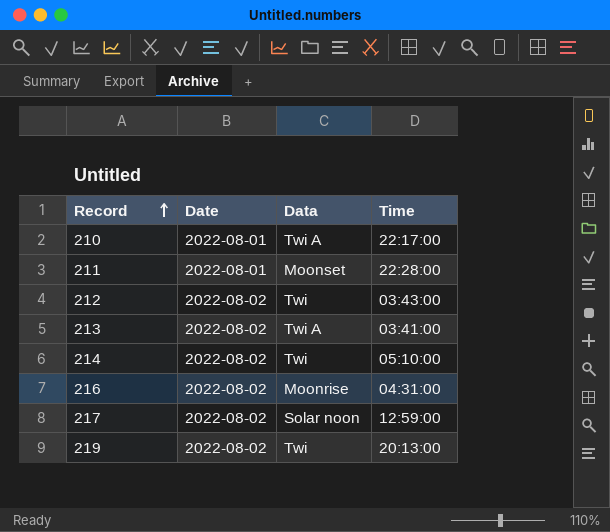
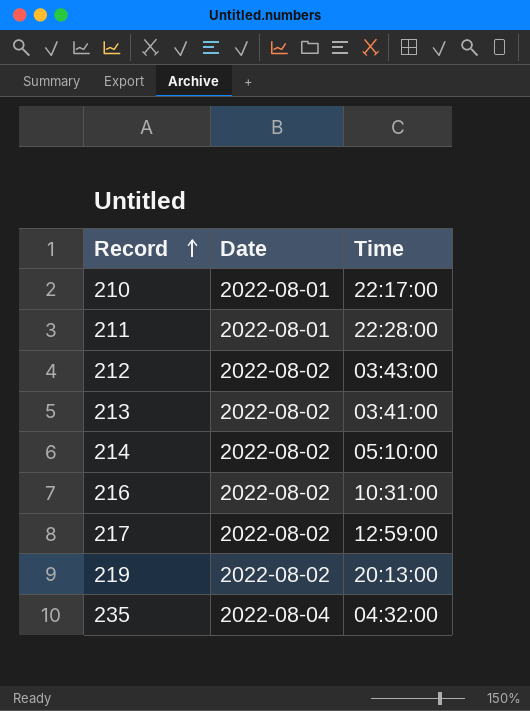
column Data | position: 3 -> none
216 | Time: 04:31:00 -> 10:31:00
row 235: none -> 2022-08-04 | 04:32:00

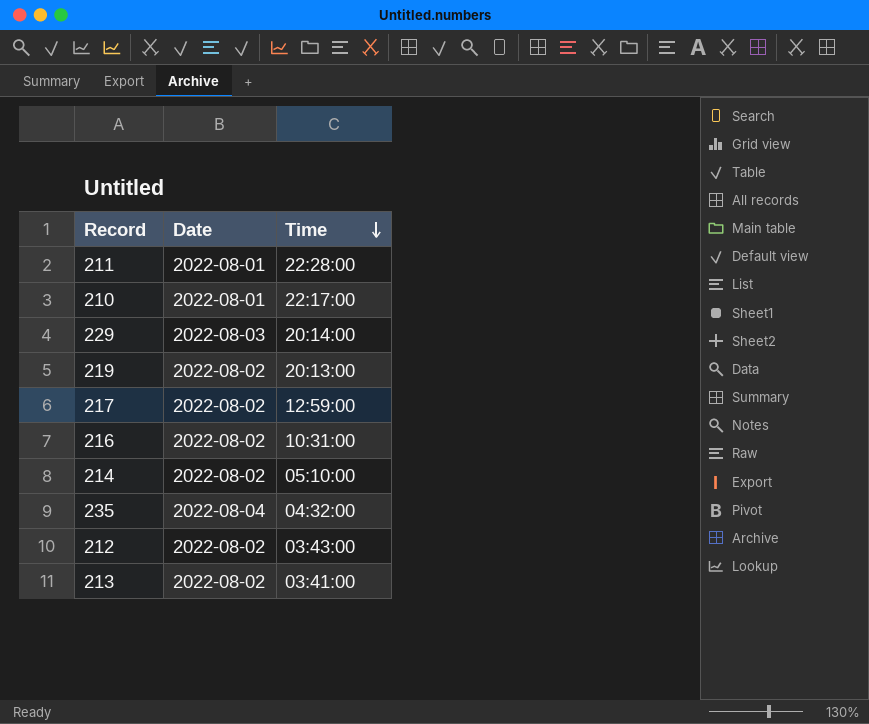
row order: Record ascending -> Time descending
row 229: none -> 2022-08-03 | 20:14:00

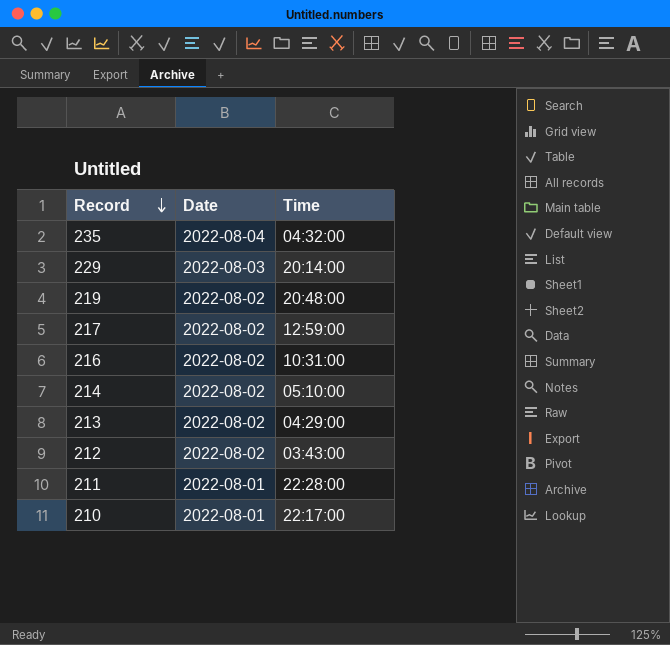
row order: Time descending -> Record descending
219 | Time: 20:13:00 -> 20:48:00
213 | Time: 03:41:00 -> 04:29:00

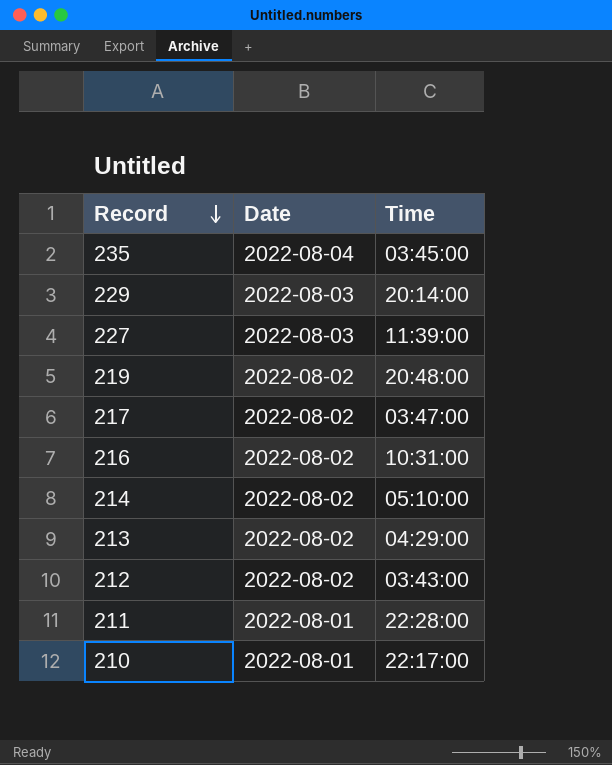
235 | Time: 04:32:00 -> 03:45:00
row 227: none -> 2022-08-03 | 11:39:00
217 | Time: 12:59:00 -> 03:47:00

